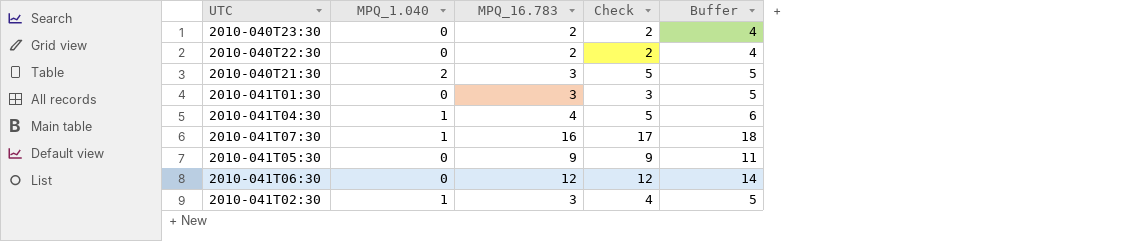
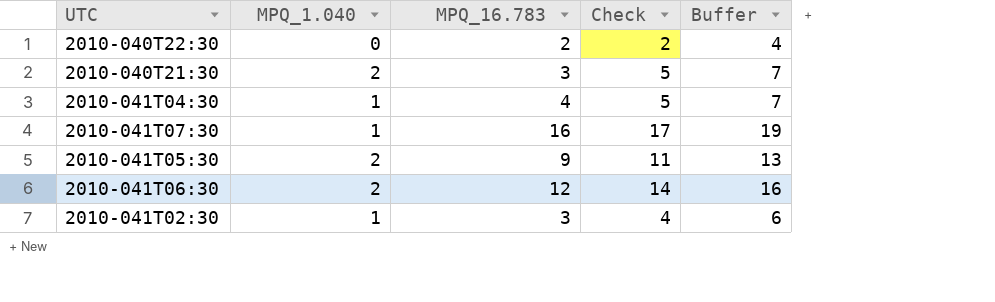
column Buffer | formula: [MPQ_16.783] + 2 -> [Check] + 2
row 2010-040T23:30: 0 | 2 | 2 | 4 -> none
row 2010-041T01:30: 0 | 3 | 3 | 5 -> none
2010-041T05:30 | MPQ_1.040: 0 -> 2
2010-041T05:30 | Check: 9 -> 11
2010-041T06:30 | MPQ_1.040: 0 -> 2
2010-041T06:30 | Check: 12 -> 14

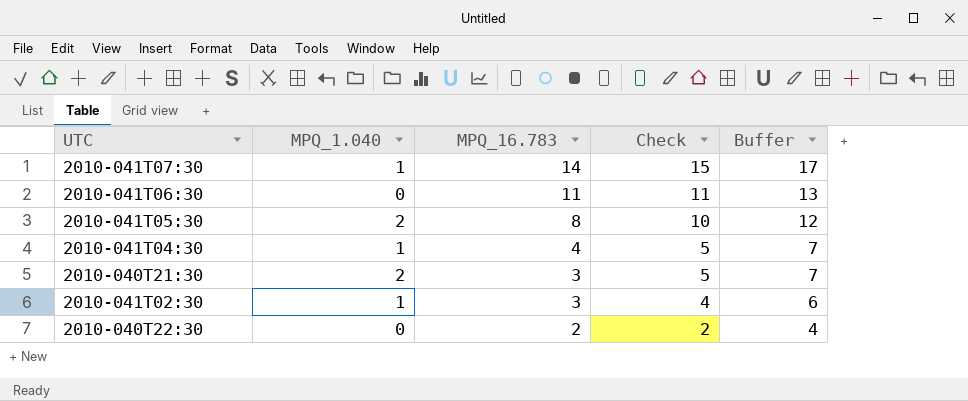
row order: none -> MPQ_16.783 descending
2010-041T07:30 | MPQ_16.783: 16 -> 14
2010-041T07:30 | Check: 17 -> 15
2010-041T07:30 | Buffer: 19 -> 17
2010-041T06:30 | MPQ_1.040: 2 -> 0
2010-041T06:30 | MPQ_16.783: 12 -> 11
2010-041T06:30 | Check: 14 -> 11
2010-041T06:30 | Buffer: 16 -> 13
2010-041T05:30 | MPQ_16.783: 9 -> 8
2010-041T05:30 | Check: 11 -> 10
2010-041T05:30 | Buffer: 13 -> 12

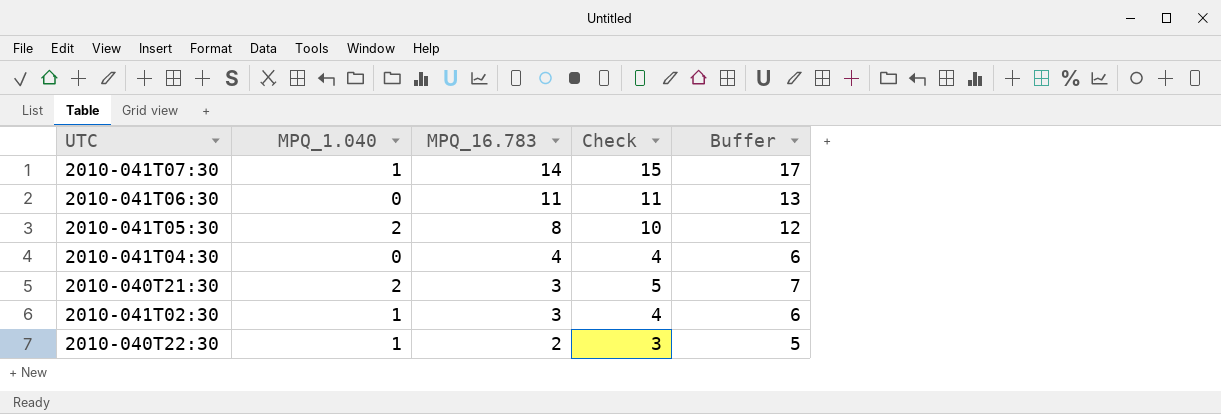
2010-041T04:30 | MPQ_1.040: 1 -> 0
2010-041T04:30 | Check: 5 -> 4
2010-041T04:30 | Buffer: 7 -> 6
2010-040T22:30 | MPQ_1.040: 0 -> 1
2010-040T22:30 | Check: 2 -> 3
2010-040T22:30 | Buffer: 4 -> 5

